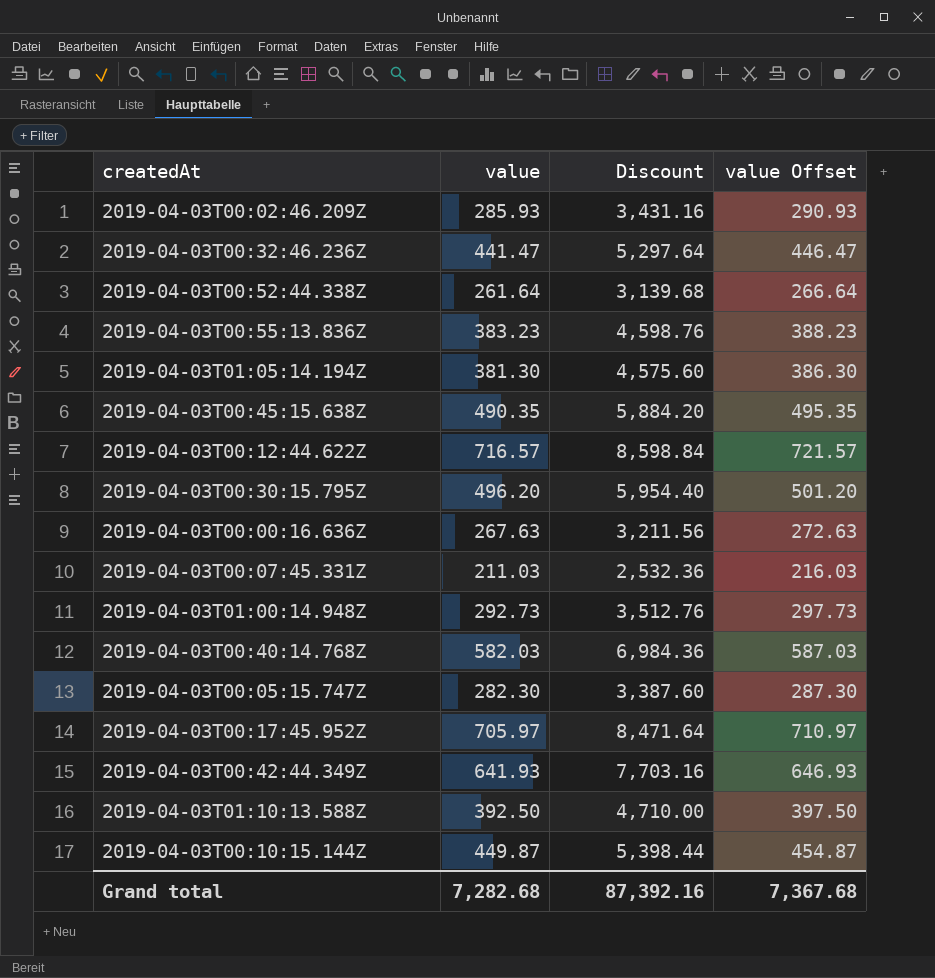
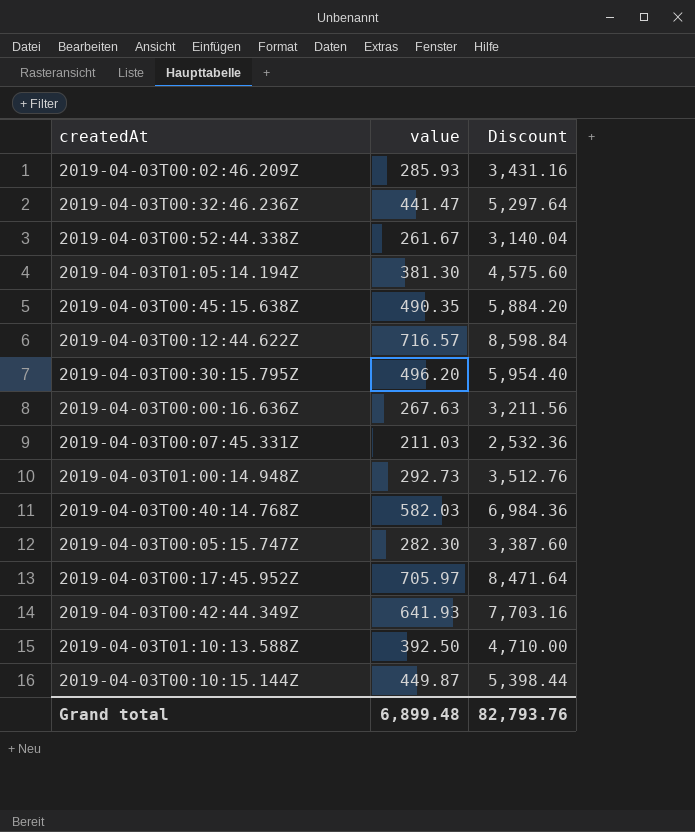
column value Offset | formula: [value] + 5 -> none
row 2019-04-03T00:55:13.836Z: 383.23 | 4,598.76 | 388.23 -> none
2019-04-03T00:52:44.338Z | value: 261.64 -> 261.67
2019-04-03T00:52:44.338Z | Discount: 3,139.68 -> 3,140.04
Grand total | value: 7,282.68 -> 6,899.48
Grand total | Discount: 87,392.16 -> 82,793.76

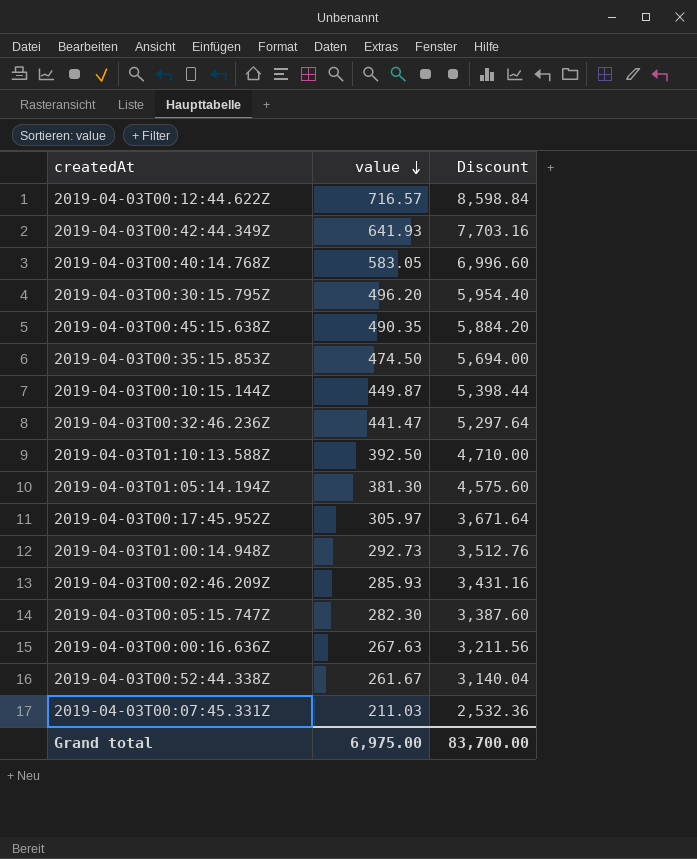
row order: none -> value descending
2019-04-03T00:40:14.768Z | value: 582.03 -> 583.05
2019-04-03T00:40:14.768Z | Discount: 6,984.36 -> 6,996.60
row 2019-04-03T00:35:15.853Z: none -> 474.50 | 5,694.00
2019-04-03T00:17:45.952Z | value: 705.97 -> 305.97
2019-04-03T00:17:45.952Z | Discount: 8,471.64 -> 3,671.64
Grand total | value: 6,899.48 -> 6,975.00
Grand total | Discount: 82,793.76 -> 83,700.00

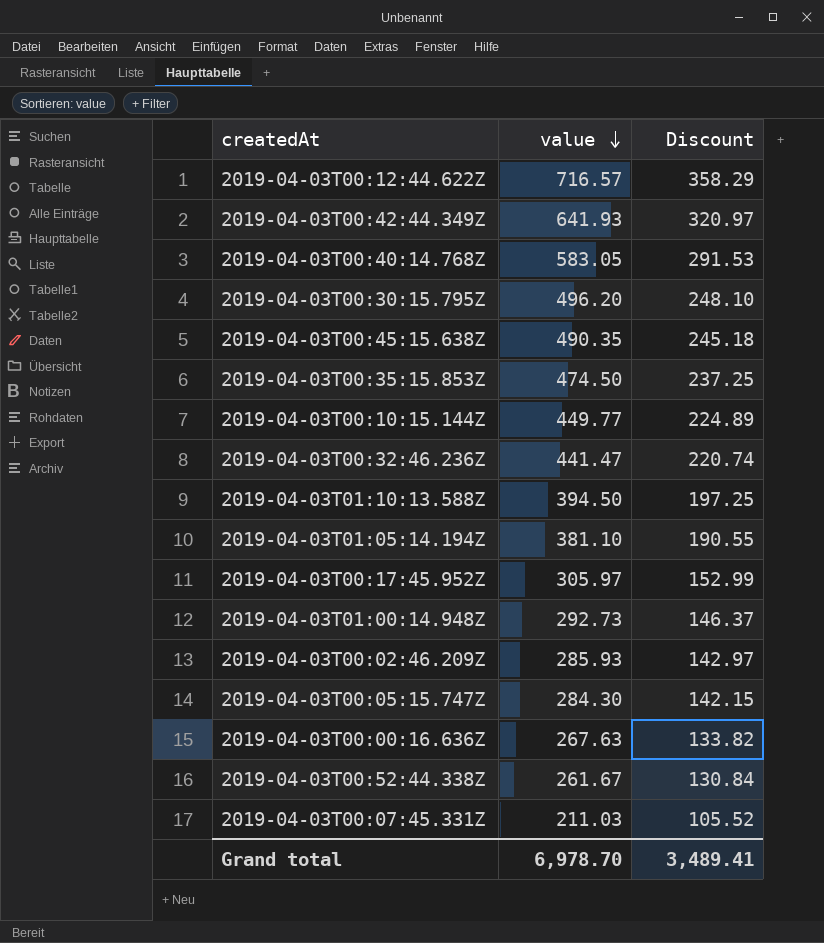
column Discount | formula: [value] * 12 -> [value] * 0.5
2019-04-03T00:10:15.144Z | value: 449.87 -> 449.77
2019-04-03T01:10:13.588Z | value: 392.50 -> 394.50
2019-04-03T01:05:14.194Z | value: 381.30 -> 381.10
2019-04-03T00:05:15.747Z | value: 282.30 -> 284.30
Grand total | value: 6,975.00 -> 6,978.70
Grand total | Discount: 83,700.00 -> 3,489.41

